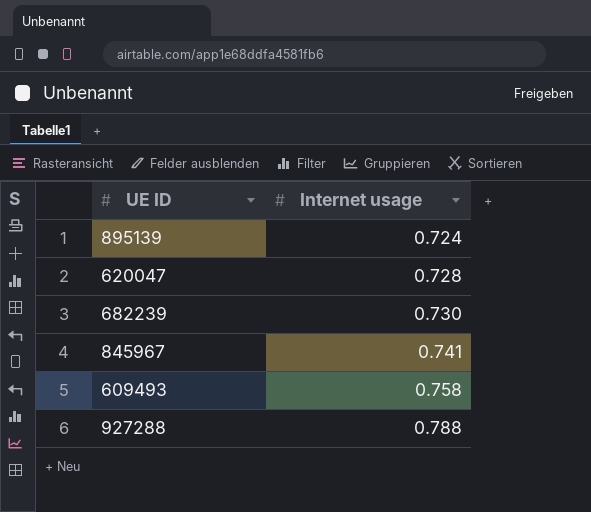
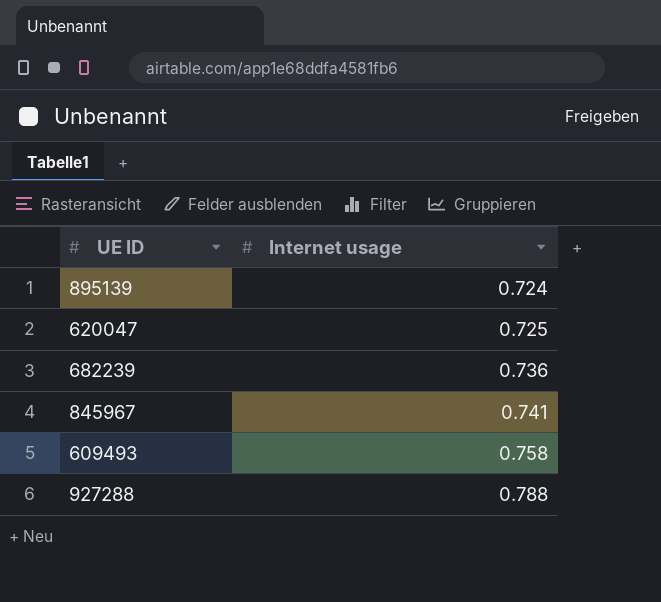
620047 | Internet usage: 0.728 -> 0.725
682239 | Internet usage: 0.730 -> 0.736

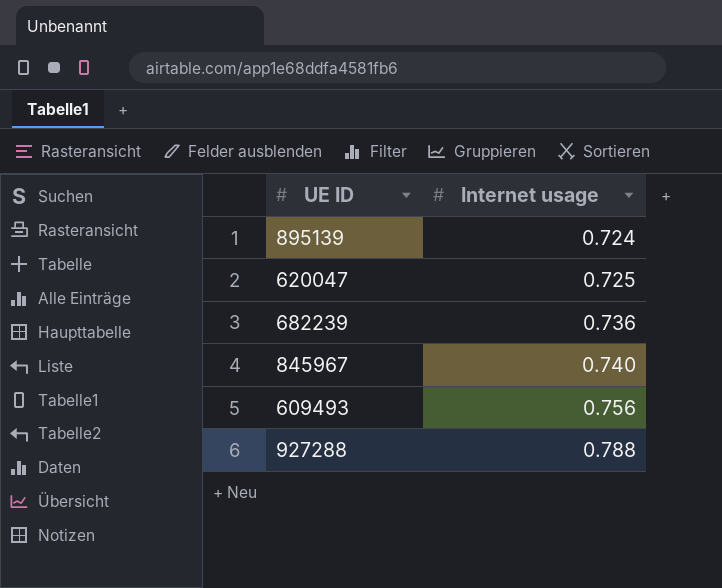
845967 | Internet usage: 0.741 -> 0.740
609493 | Internet usage: 0.758 -> 0.756

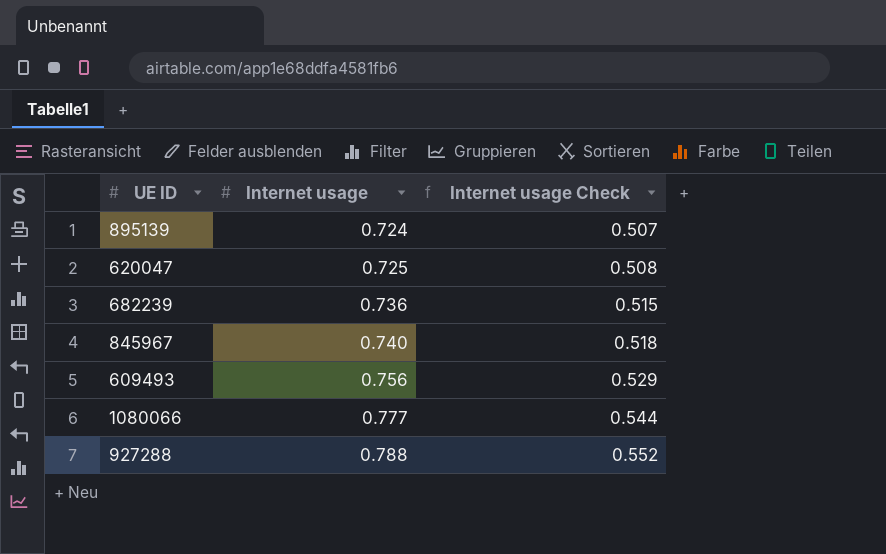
column Internet usage Check | formula: none -> [Internet usage] * 0.7
row 1080066: none -> 0.777 | 0.544

